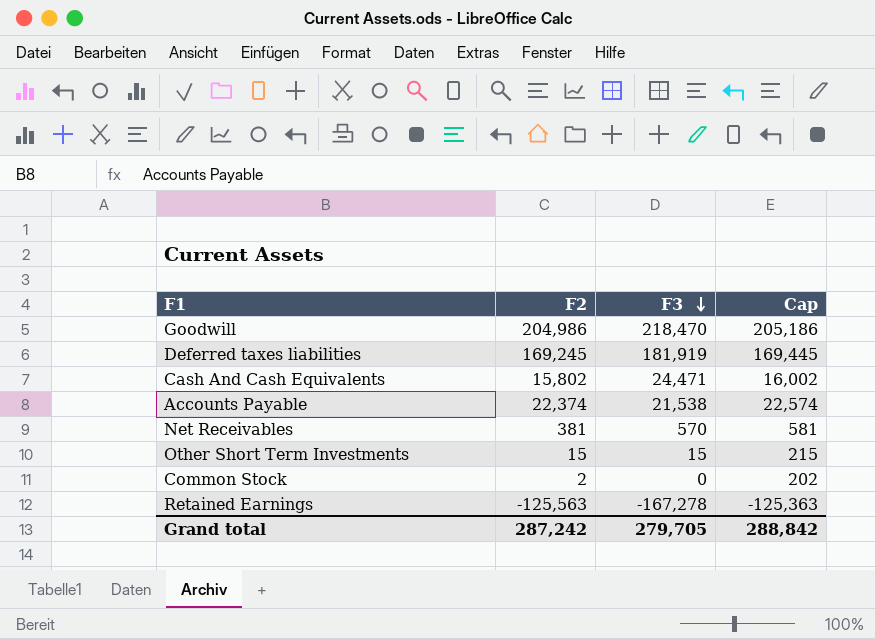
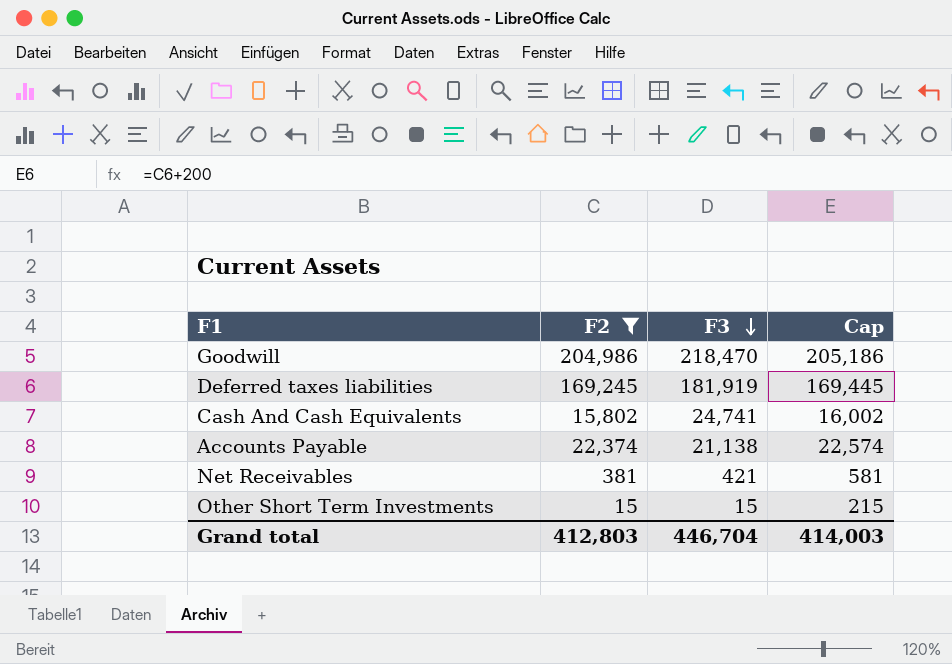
filter: none -> F2 >= 15
Cash And Cash Equivalents | F3: 24,471 -> 24,741
Accounts Payable | F3: 21,538 -> 21,138
Net Receivables | F3: 570 -> 421
Grand total | F2: 287,242 -> 412,803
Grand total | F3: 279,705 -> 446,704
Grand total | Cap: 288,842 -> 414,003

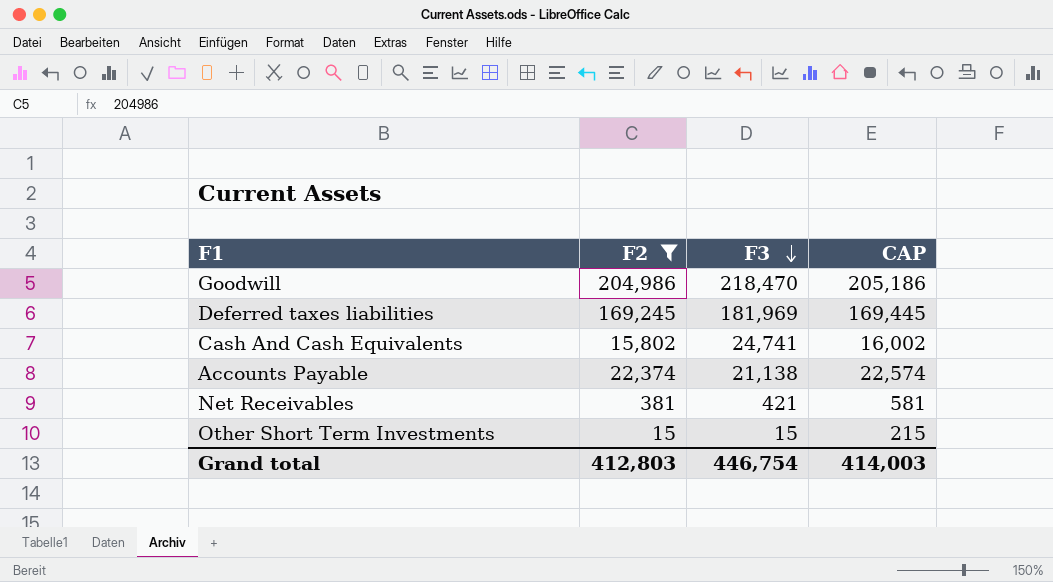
column name: Cap -> CAP
Deferred taxes liabilities | F3: 181,919 -> 181,969
Grand total | F3: 446,704 -> 446,754

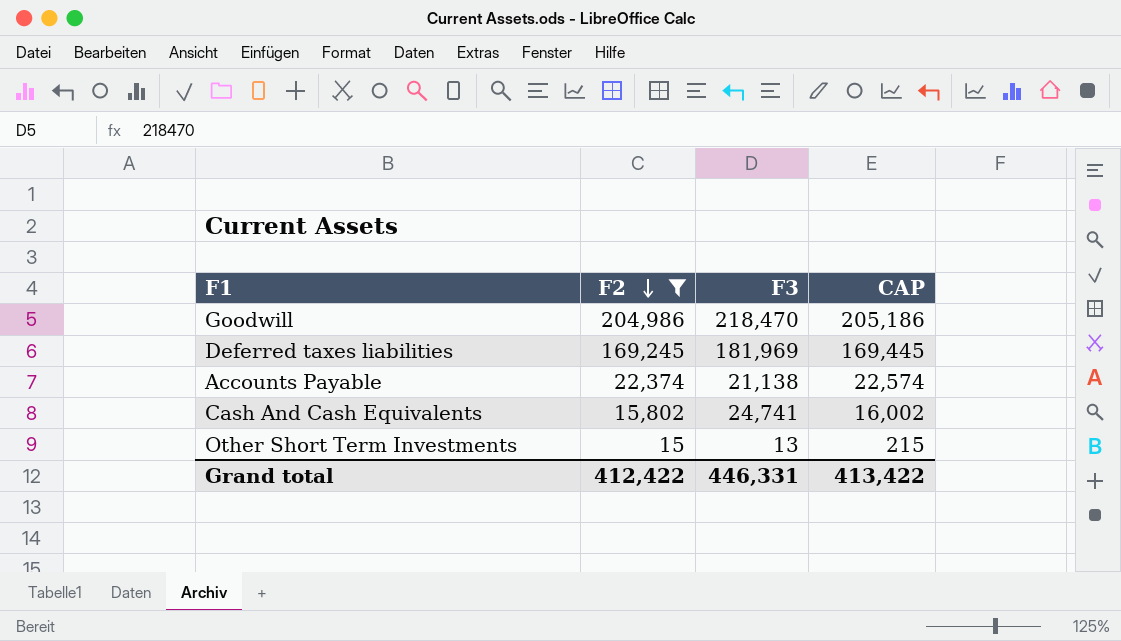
row order: F3 descending -> F2 descending
row Net Receivables: 381 | 421 | 581 -> none
Other Short Term Investments | F3: 15 -> 13
Grand total | F2: 412,803 -> 412,422
Grand total | F3: 446,754 -> 446,331
Grand total | CAP: 414,003 -> 413,422

